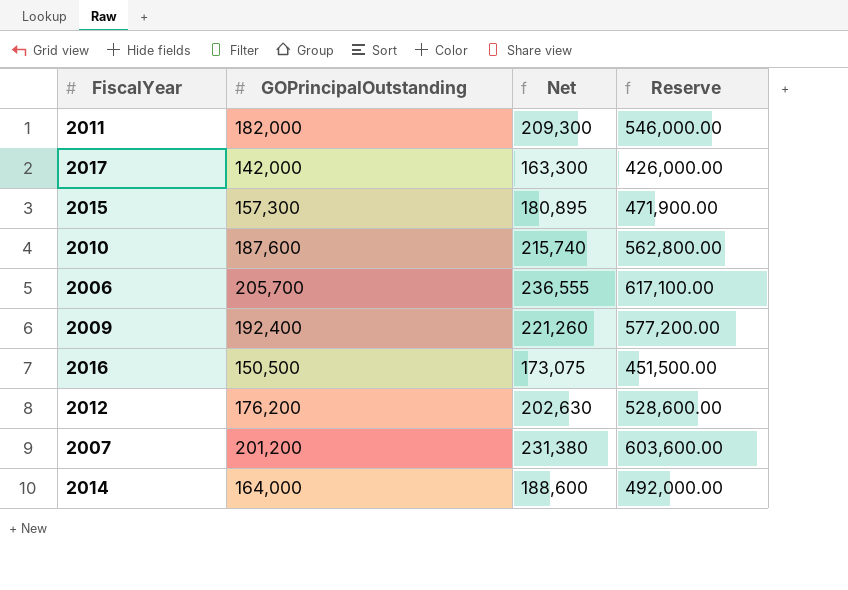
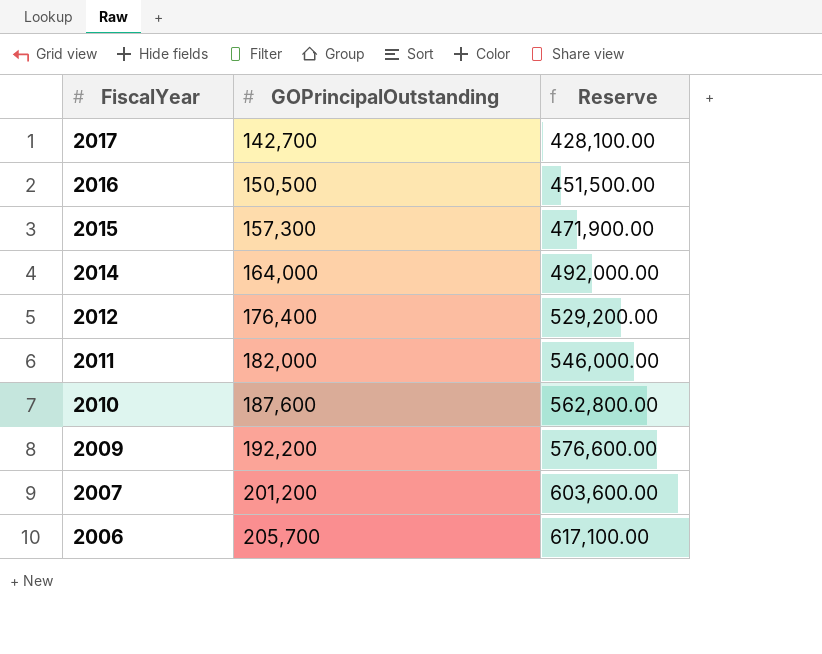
row order: none -> FiscalYear descending
column Net | formula: [GOPrincipalOutstanding] * 1.15 -> none
2017 | GOPrincipalOutstanding: 142,000 -> 142,700
2017 | Reserve: 426,000.00 -> 428,100.00
2012 | GOPrincipalOutstanding: 176,200 -> 176,400
2012 | Reserve: 528,600.00 -> 529,200.00
2009 | GOPrincipalOutstanding: 192,400 -> 192,200
2009 | Reserve: 577,200.00 -> 576,600.00

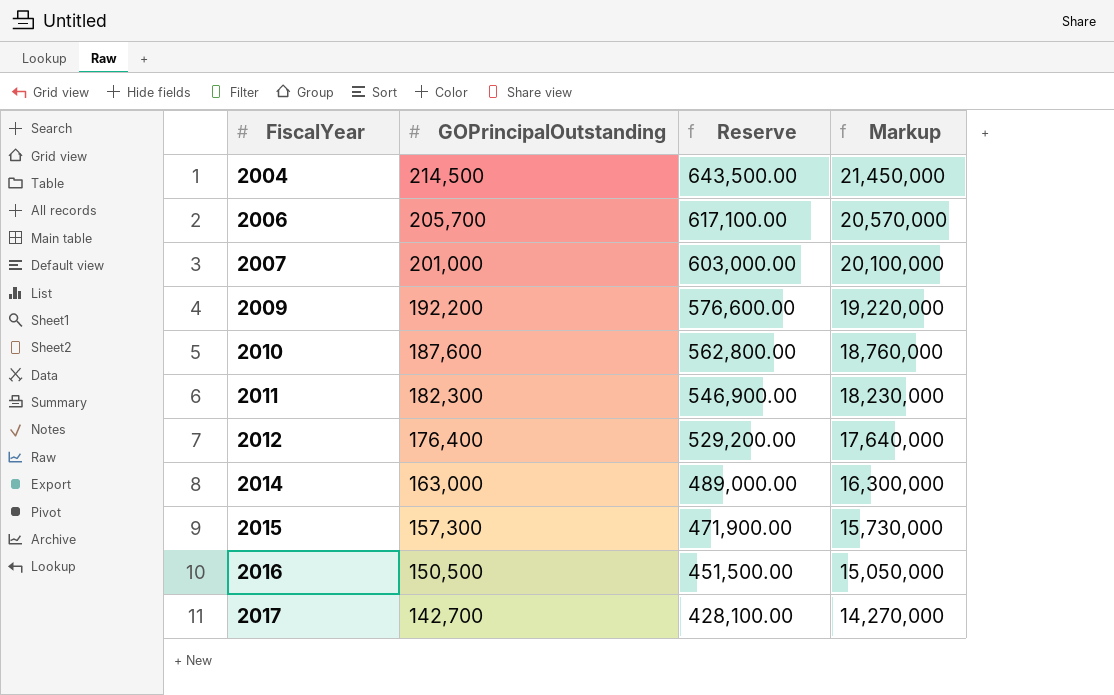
row order: FiscalYear descending -> FiscalYear ascending
column Markup | formula: none -> [GOPrincipalOutstanding] * 100
row 2004: none -> 214,500 | 643,500.00 | 21,450,000
2007 | GOPrincipalOutstanding: 201,200 -> 201,000
2007 | Reserve: 603,600.00 -> 603,000.00
2011 | GOPrincipalOutstanding: 182,000 -> 182,300
2011 | Reserve: 546,000.00 -> 546,900.00
2014 | GOPrincipalOutstanding: 164,000 -> 163,000
2014 | Reserve: 492,000.00 -> 489,000.00

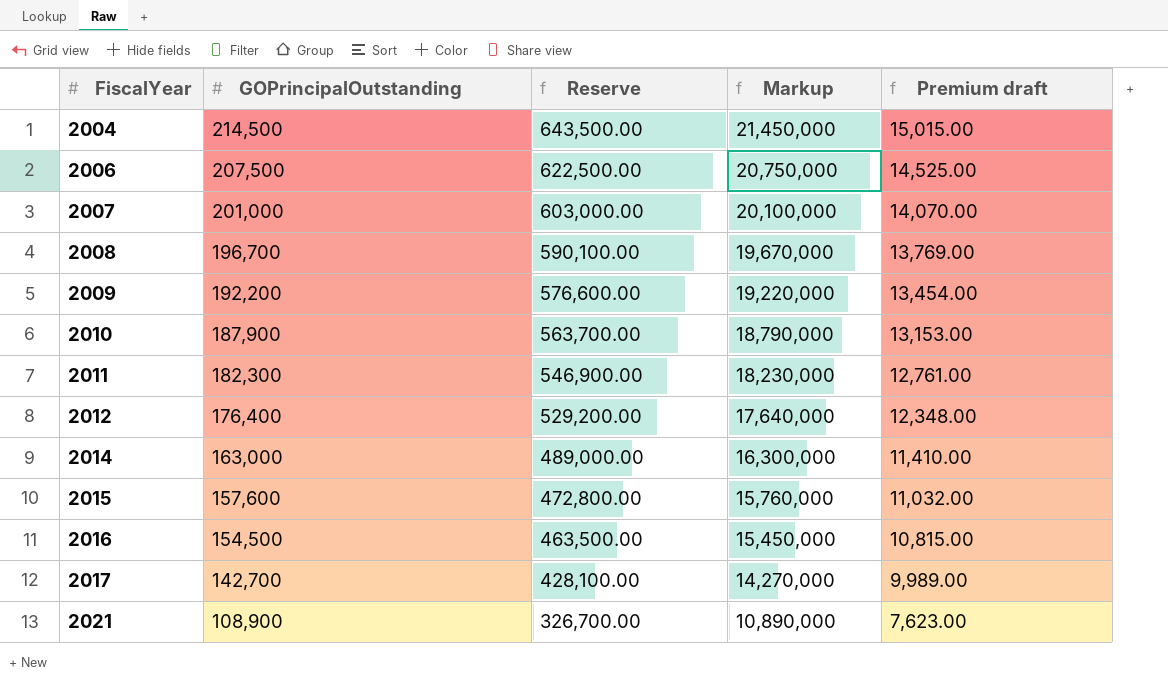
column Premium draft | formula: none -> [GOPrincipalOutstanding] * 0.07
2006 | GOPrincipalOutstanding: 205,700 -> 207,500
2006 | Reserve: 617,100.00 -> 622,500.00
2006 | Markup: 20,570,000 -> 20,750,000
row 2008: none -> 196,700 | 590,100.00 | 19,670,000 | 13,769.00
2010 | GOPrincipalOutstanding: 187,600 -> 187,900
2010 | Reserve: 562,800.00 -> 563,700.00
2010 | Markup: 18,760,000 -> 18,790,000
2015 | GOPrincipalOutstanding: 157,300 -> 157,600
2015 | Reserve: 471,900.00 -> 472,800.00
2015 | Markup: 15,730,000 -> 15,760,000
2016 | GOPrincipalOutstanding: 150,500 -> 154,500
2016 | Reserve: 451,500.00 -> 463,500.00
2016 | Markup: 15,050,000 -> 15,450,000
row 2021: none -> 108,900 | 326,700.00 | 10,890,000 | 7,623.00

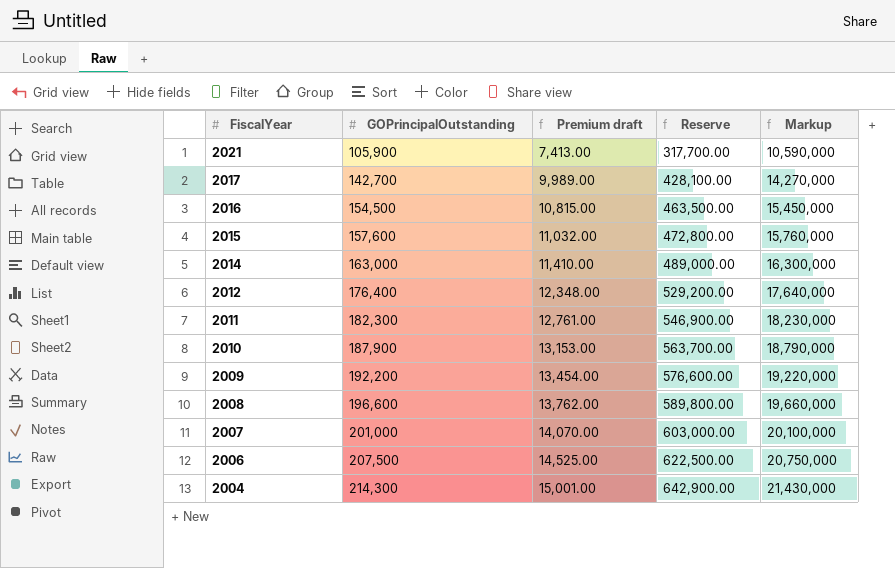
row order: FiscalYear ascending -> FiscalYear descending
column Premium draft | position: 5 -> 3
2021 | GOPrincipalOutstanding: 108,900 -> 105,900
2021 | Premium draft: 7,623.00 -> 7,413.00
2021 | Reserve: 326,700.00 -> 317,700.00
2021 | Markup: 10,890,000 -> 10,590,000
2008 | GOPrincipalOutstanding: 196,700 -> 196,600
2008 | Premium draft: 13,769.00 -> 13,762.00
2008 | Reserve: 590,100.00 -> 589,800.00
2008 | Markup: 19,670,000 -> 19,660,000
2004 | GOPrincipalOutstanding: 214,500 -> 214,300
2004 | Premium draft: 15,015.00 -> 15,001.00
2004 | Reserve: 643,500.00 -> 642,900.00
2004 | Markup: 21,450,000 -> 21,430,000

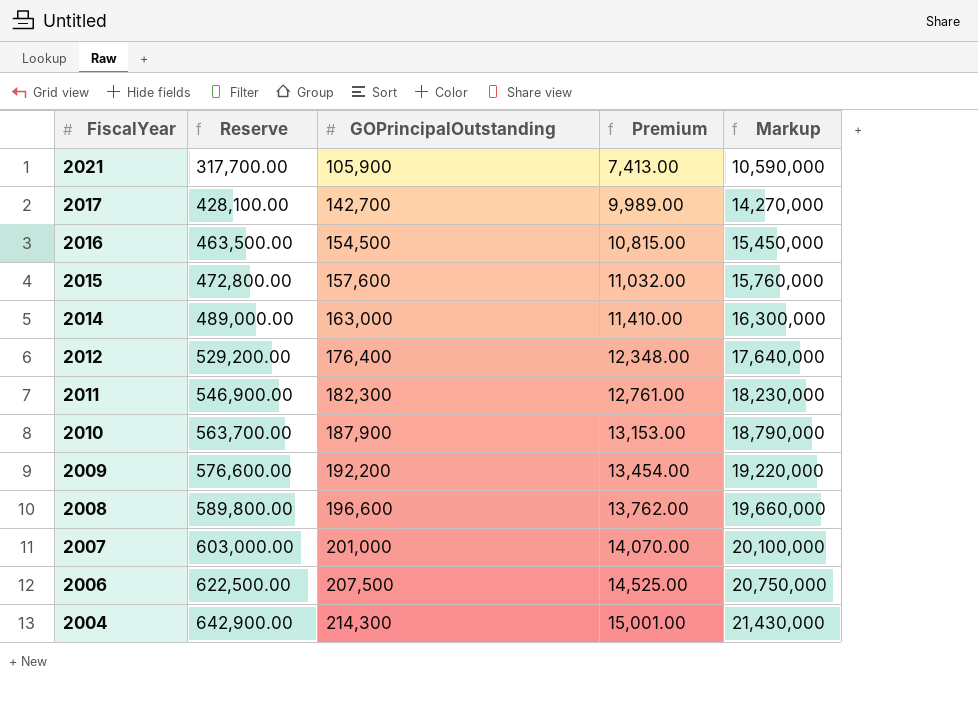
column Reserve | position: 4 -> 2
column name: Premium draft -> Premium

